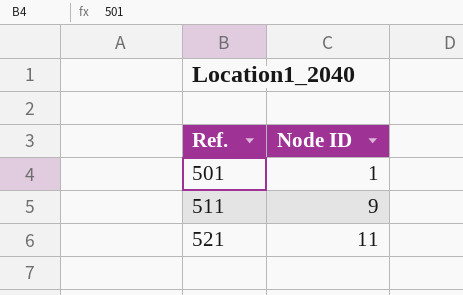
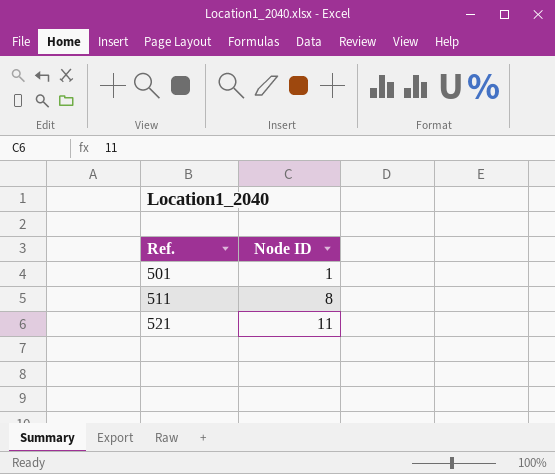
511 | Node ID: 9 -> 8

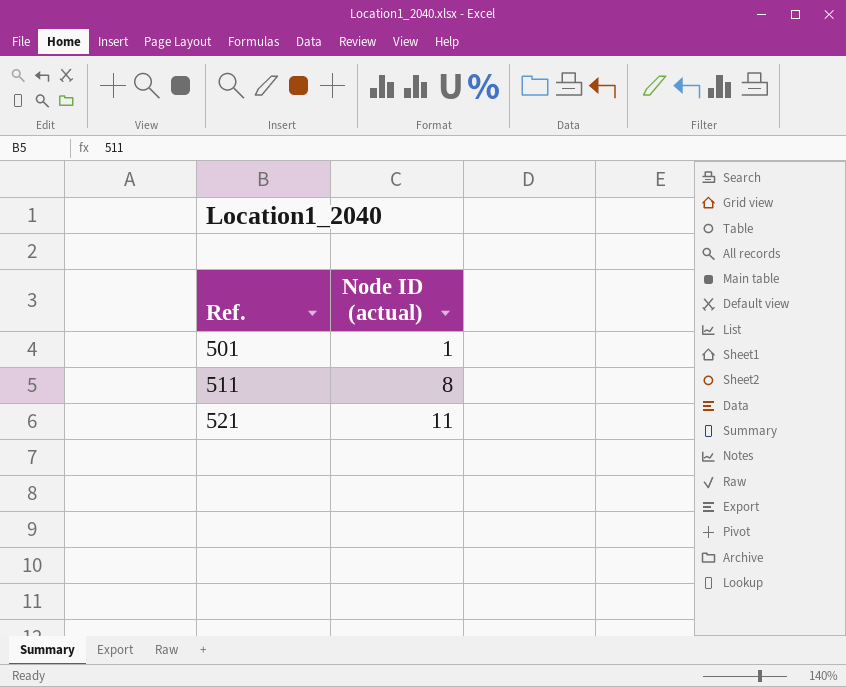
column name: Node ID -> Node ID (actual)

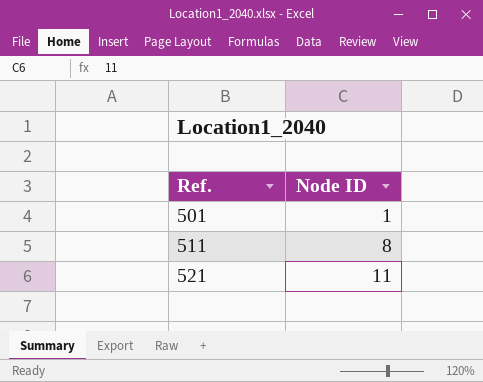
column name: Node ID (actual) -> Node ID

